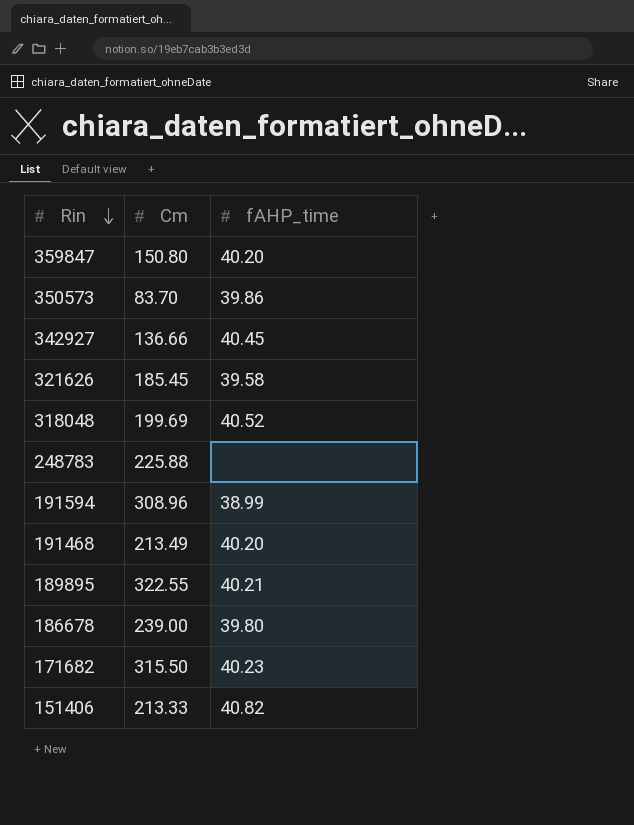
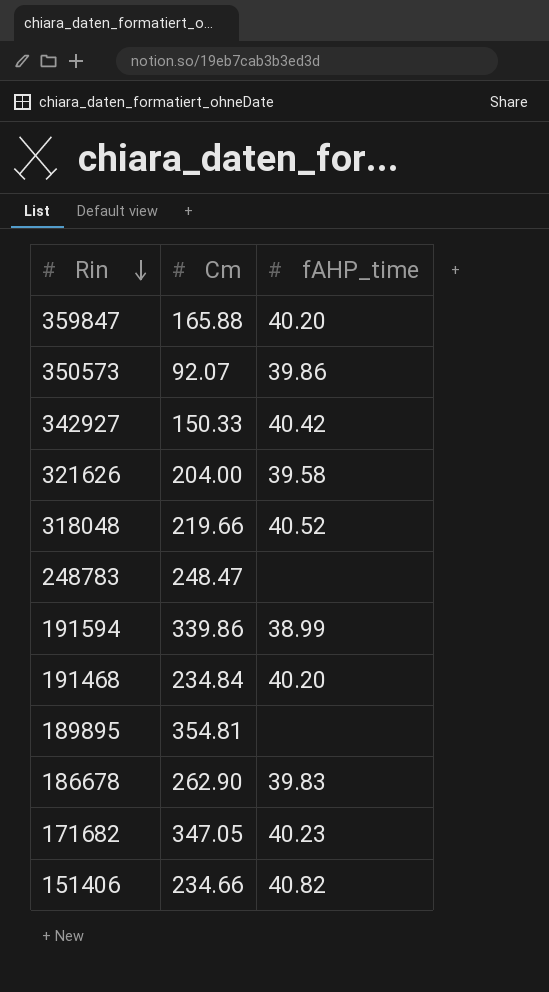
359847 | Cm: 150.80 -> 165.88
350573 | Cm: 83.70 -> 92.07
342927 | Cm: 136.66 -> 150.33
342927 | fAHP_time: 40.45 -> 40.42
321626 | Cm: 185.45 -> 204.00
318048 | Cm: 199.69 -> 219.66
248783 | Cm: 225.88 -> 248.47
191594 | Cm: 308.96 -> 339.86
191468 | Cm: 213.49 -> 234.84
189895 | Cm: 322.55 -> 354.81
189895 | fAHP_time: 40.21 -> none
186678 | Cm: 239.00 -> 262.90
186678 | fAHP_time: 39.80 -> 39.83
171682 | Cm: 315.50 -> 347.05
151406 | Cm: 213.33 -> 234.66

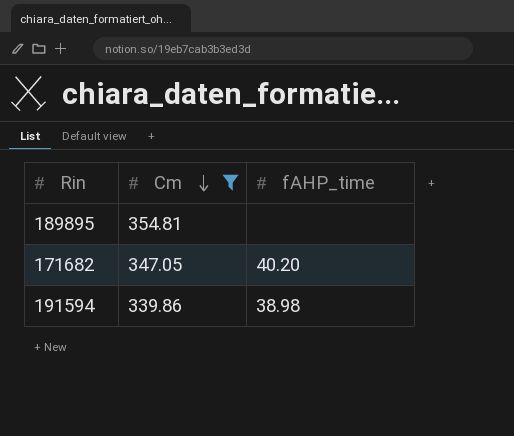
filter: none -> Cm >= 339.86
row order: Rin descending -> Cm descending
171682 | fAHP_time: 40.23 -> 40.20
191594 | fAHP_time: 38.99 -> 38.98

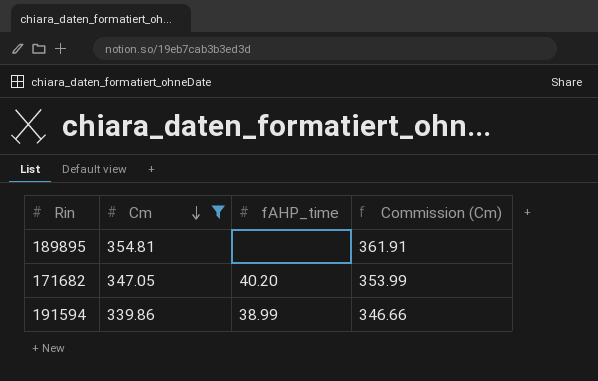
column Commission (Cm) | formula: none -> [Cm] * 1.02
191594 | fAHP_time: 38.98 -> 38.99

